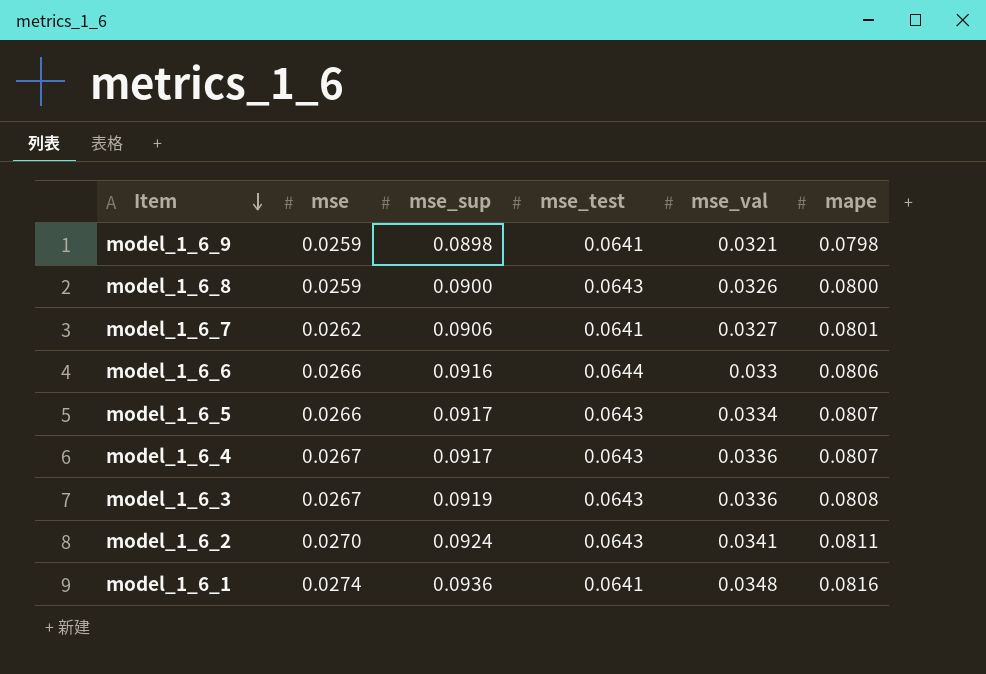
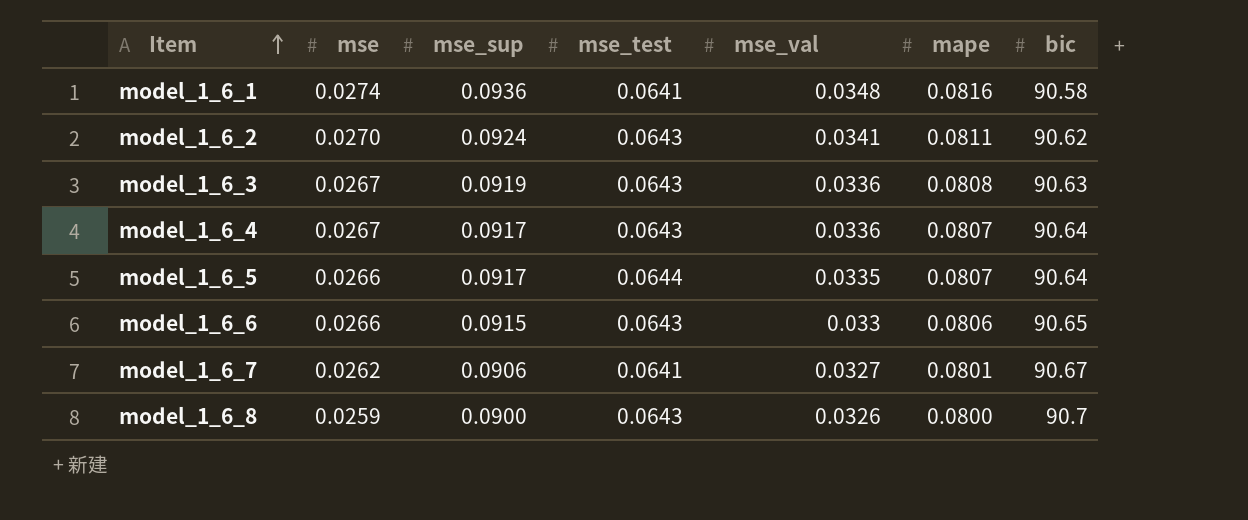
row order: Item descending -> Item ascending
column bic | position: none -> 7
row model_1_6_9: 0.0259 | 0.0898 | 0.0641 | 0.0321 | 0.0798 -> none
model_1_6_5 | mse_test: 0.0643 -> 0.0644
model_1_6_5 | mse_val: 0.0334 -> 0.0335
model_1_6_6 | mse_sup: 0.0916 -> 0.0915
model_1_6_6 | mse_test: 0.0644 -> 0.0643

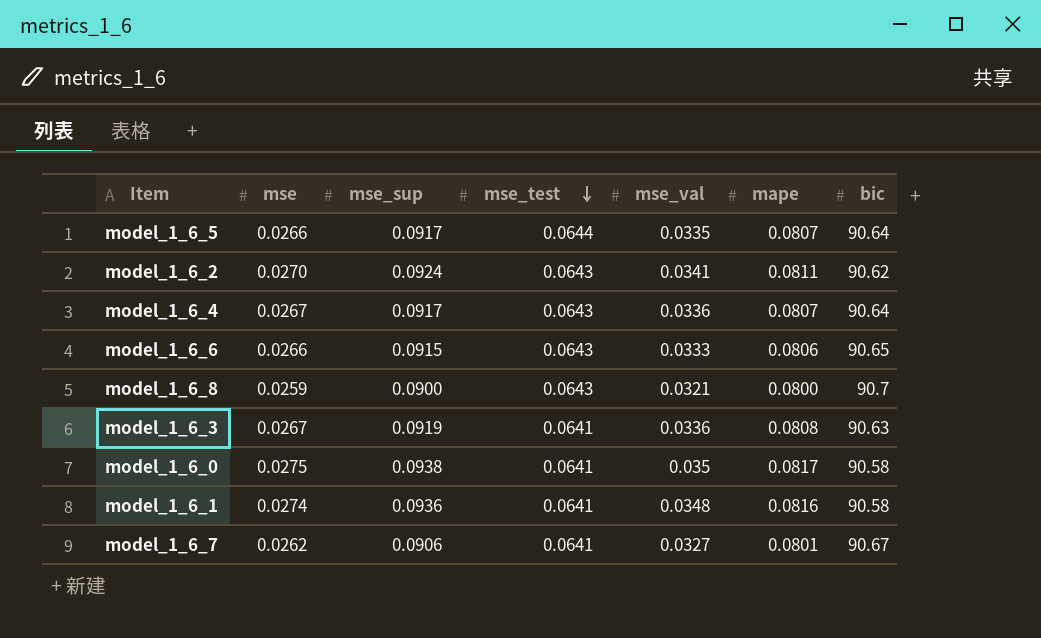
row order: Item ascending -> mse_test descending
model_1_6_6 | mse_val: 0.033 -> 0.0333
model_1_6_8 | mse_val: 0.0326 -> 0.0321
model_1_6_3 | mse_test: 0.0643 -> 0.0641
row model_1_6_0: none -> 0.0275 | 0.0938 | 0.0641 | 0.035 | 0.0817 | 90.58

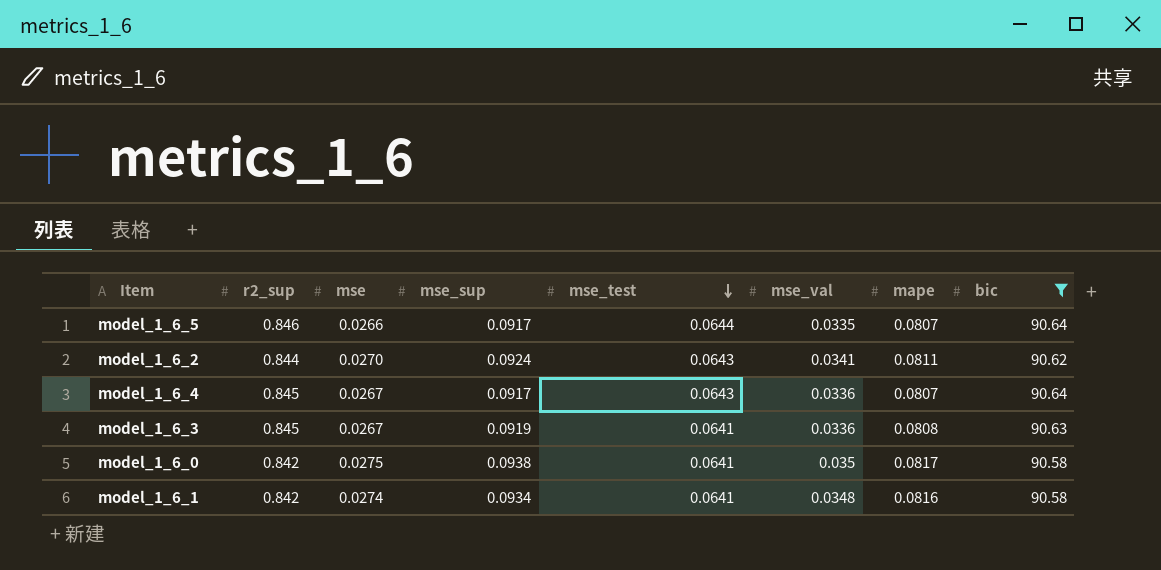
filter: none -> bic <= 90.64
column r2_sup | position: none -> 2
model_1_6_1 | mse_sup: 0.0936 -> 0.0934

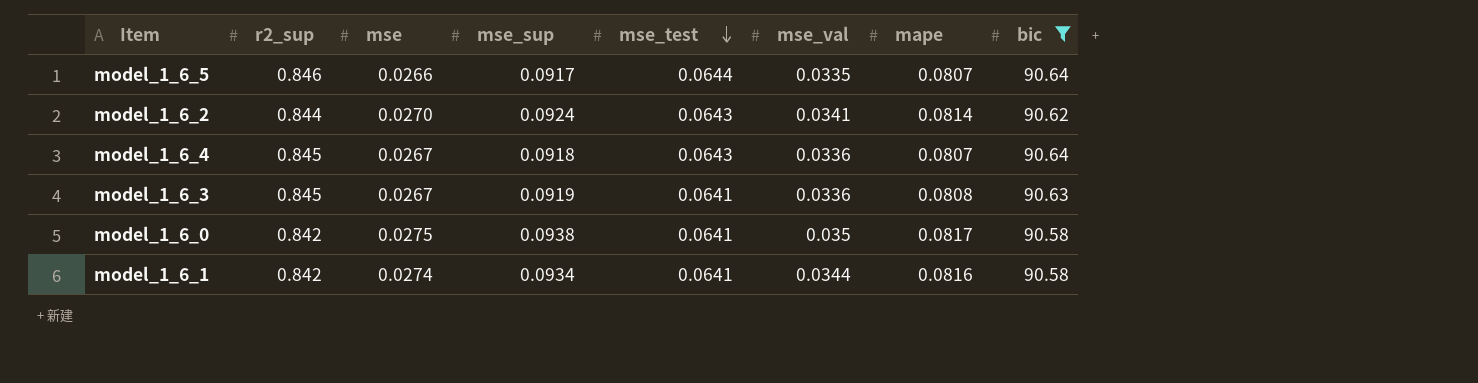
model_1_6_2 | mape: 0.0811 -> 0.0814
model_1_6_4 | mse_sup: 0.0917 -> 0.0918
model_1_6_1 | mse_val: 0.0348 -> 0.0344

